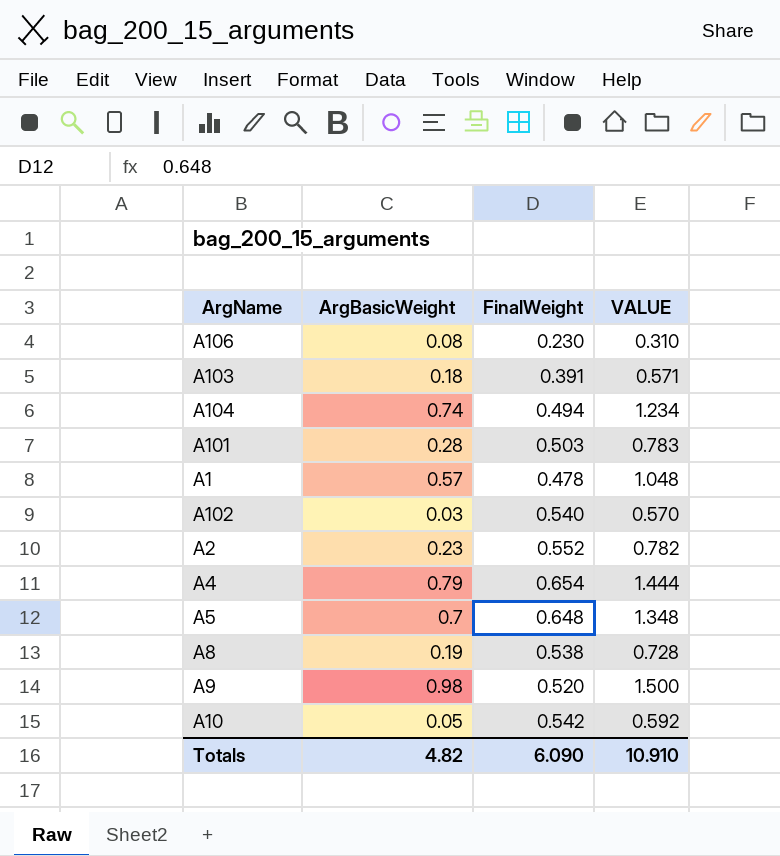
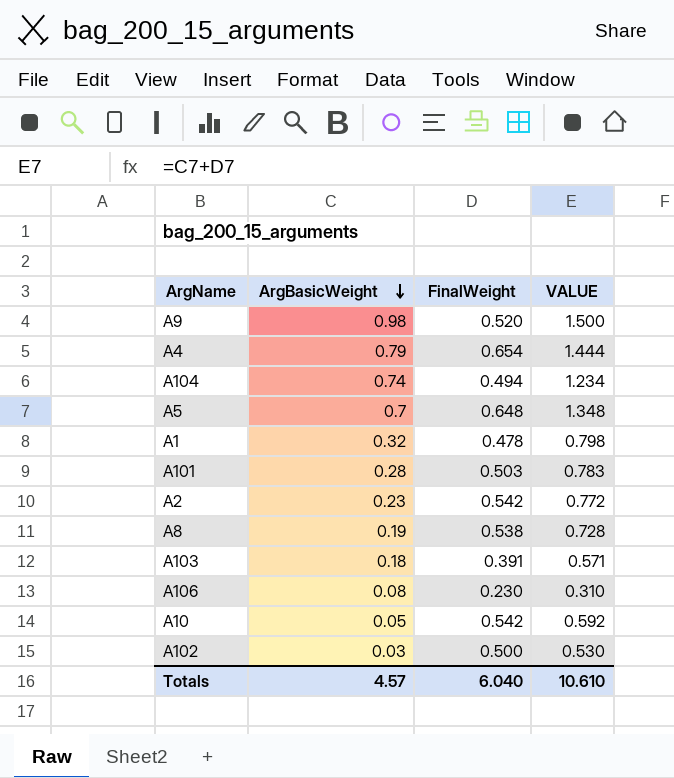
row order: none -> ArgBasicWeight descending
A1 | ArgBasicWeight: 0.57 -> 0.32
A1 | VALUE: 1.048 -> 0.798
A2 | FinalWeight: 0.552 -> 0.542
A2 | VALUE: 0.782 -> 0.772
A102 | FinalWeight: 0.540 -> 0.500
A102 | VALUE: 0.570 -> 0.530
Totals | ArgBasicWeight: 4.82 -> 4.57
Totals | FinalWeight: 6.090 -> 6.040
Totals | VALUE: 10.910 -> 10.610

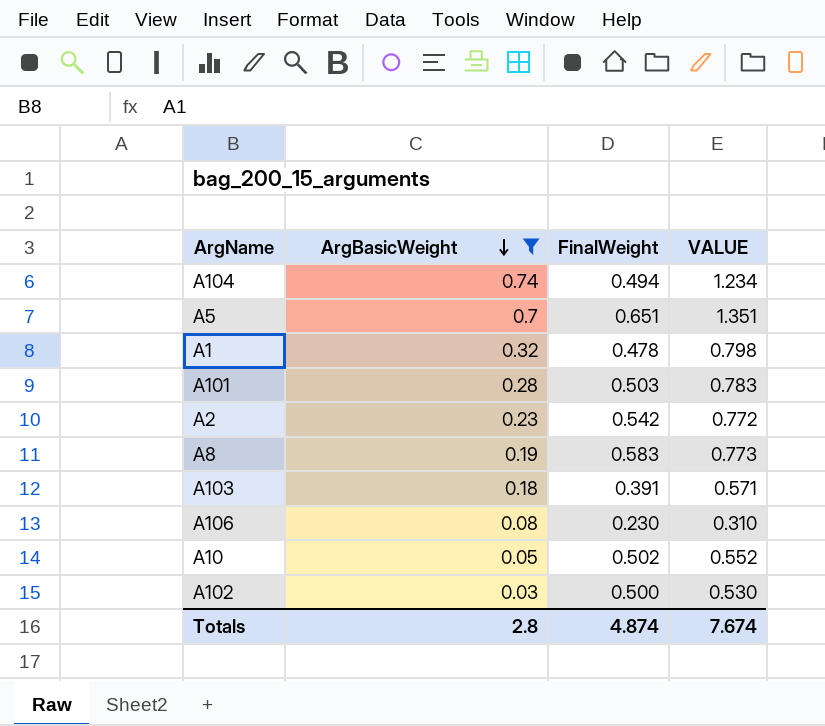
filter: none -> ArgBasicWeight <= 0.74
A5 | FinalWeight: 0.648 -> 0.651
A5 | VALUE: 1.348 -> 1.351
A8 | FinalWeight: 0.538 -> 0.583
A8 | VALUE: 0.728 -> 0.773
A10 | FinalWeight: 0.542 -> 0.502
A10 | VALUE: 0.592 -> 0.552
Totals | ArgBasicWeight: 4.57 -> 2.8
Totals | FinalWeight: 6.040 -> 4.874
Totals | VALUE: 10.610 -> 7.674

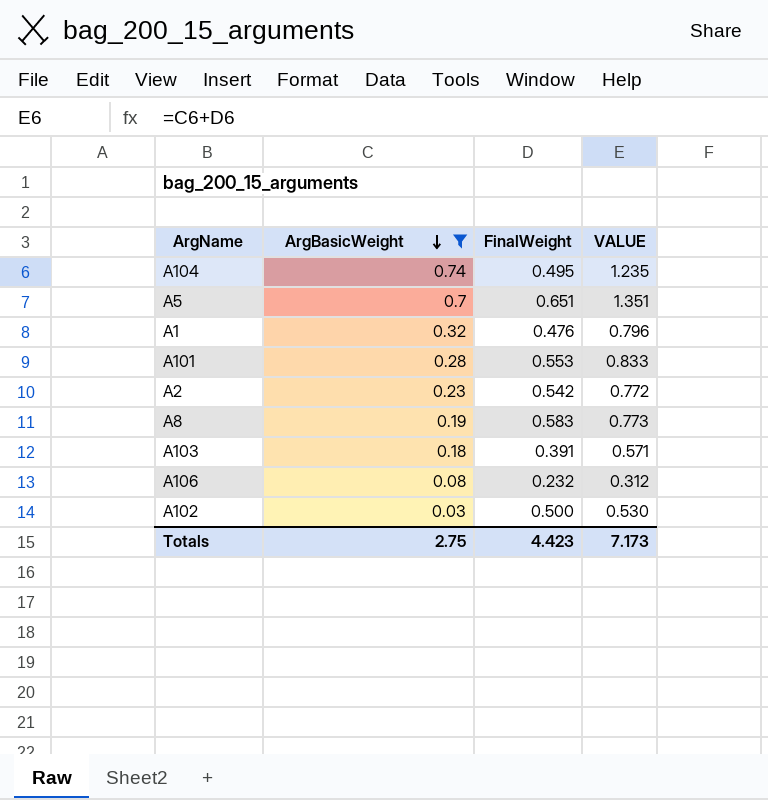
row A10: 0.05 | 0.502 | 0.552 -> none
A104 | FinalWeight: 0.494 -> 0.495
A104 | VALUE: 1.234 -> 1.235
A1 | FinalWeight: 0.478 -> 0.476
A1 | VALUE: 0.798 -> 0.796
A101 | FinalWeight: 0.503 -> 0.553
A101 | VALUE: 0.783 -> 0.833
A106 | FinalWeight: 0.230 -> 0.232
A106 | VALUE: 0.310 -> 0.312
Totals | ArgBasicWeight: 2.8 -> 2.75
Totals | FinalWeight: 4.874 -> 4.423
Totals | VALUE: 7.674 -> 7.173

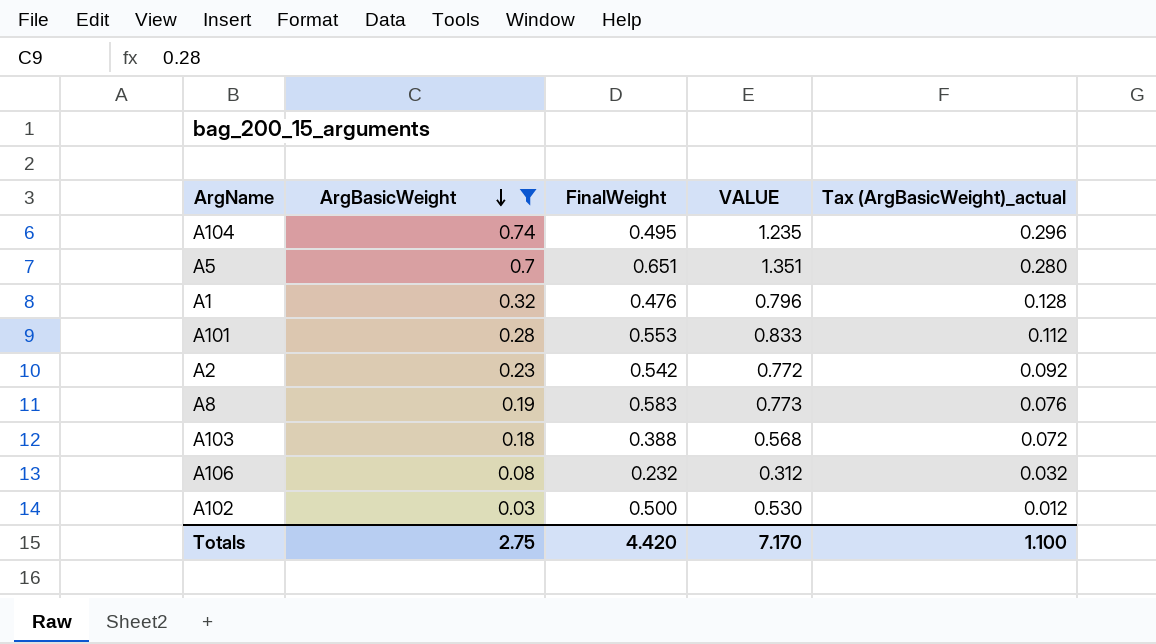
column Tax (ArgBasicWeight)_actual | formula: none -> [ArgBasicWeight] * 0.4
A103 | FinalWeight: 0.391 -> 0.388
A103 | VALUE: 0.571 -> 0.568
Totals | FinalWeight: 4.423 -> 4.420
Totals | VALUE: 7.173 -> 7.170

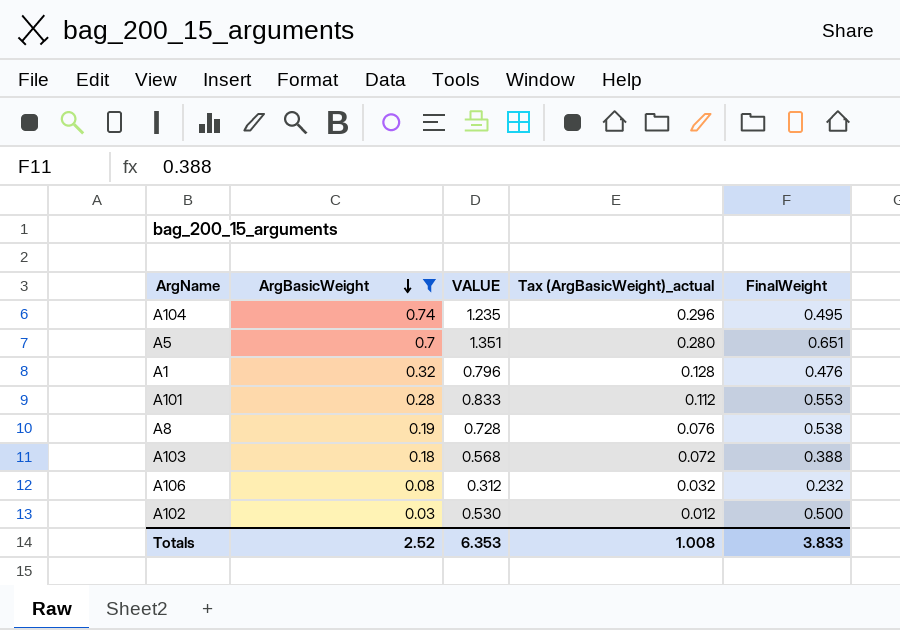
column FinalWeight | position: 3 -> 5
row A2: 0.23 | 0.542 | 0.772 | 0.092 -> none
A8 | VALUE: 0.773 -> 0.728
A8 | FinalWeight: 0.583 -> 0.538
Totals | ArgBasicWeight: 2.75 -> 2.52
Totals | VALUE: 7.170 -> 6.353
Totals | Tax (ArgBasicWeight)_actual: 1.100 -> 1.008
Totals | FinalWeight: 4.420 -> 3.833

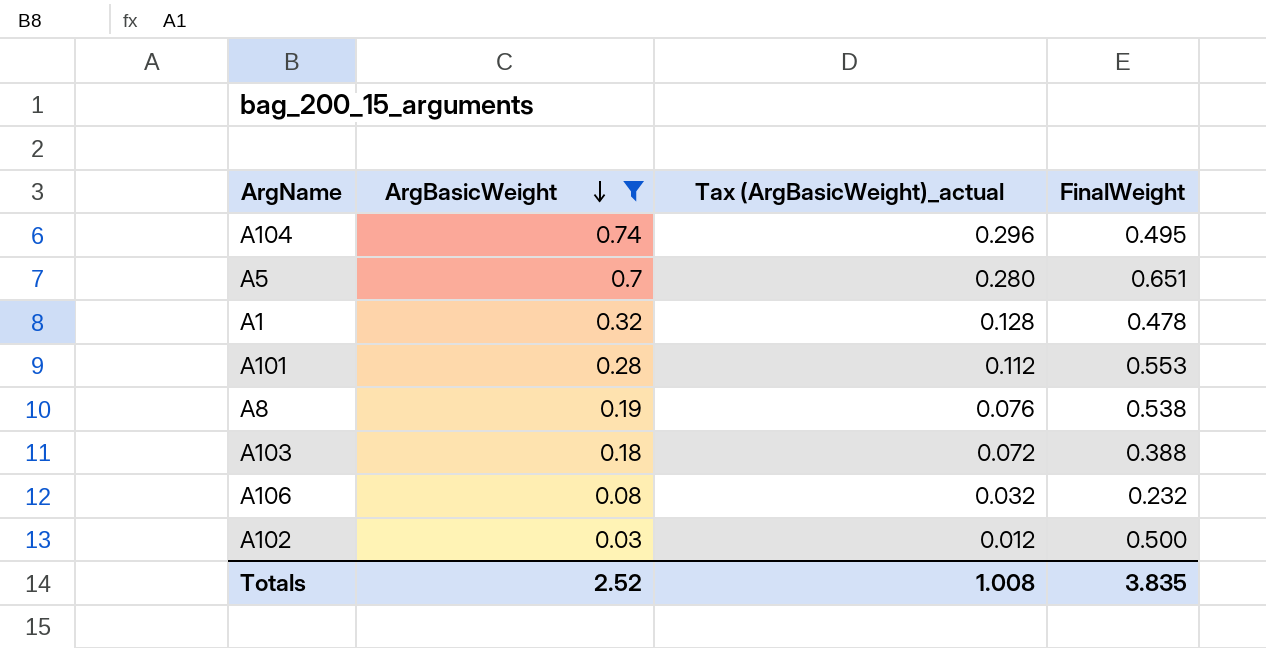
column VALUE | formula: [ArgBasicWeight] + [FinalWeight] -> none
A1 | FinalWeight: 0.476 -> 0.478
Totals | FinalWeight: 3.833 -> 3.835

